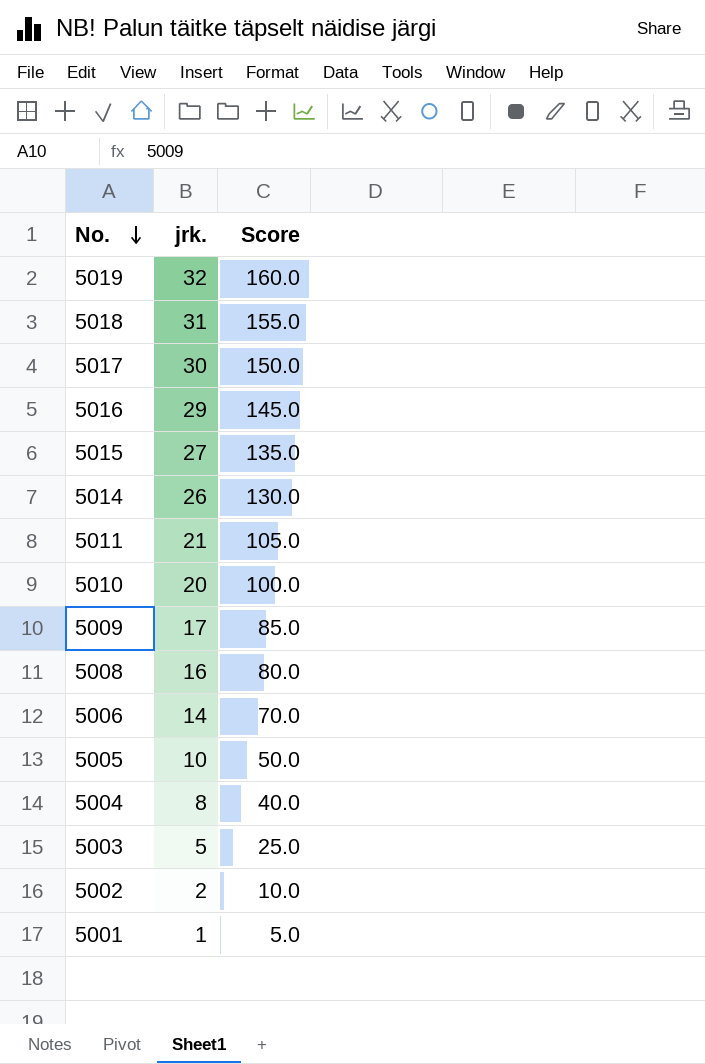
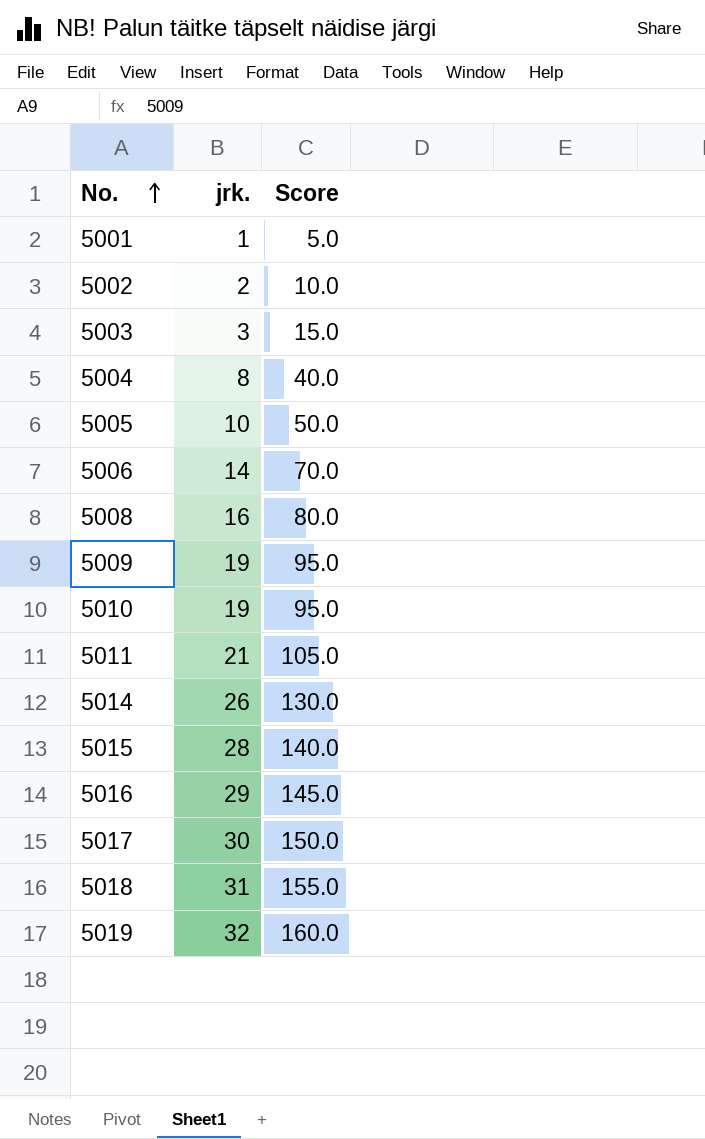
row order: No. descending -> No. ascending
5003 | jrk.: 5 -> 3
5003 | Score: 25.0 -> 15.0
5009 | jrk.: 17 -> 19
5009 | Score: 85.0 -> 95.0
5010 | jrk.: 20 -> 19
5010 | Score: 100.0 -> 95.0
5015 | jrk.: 27 -> 28
5015 | Score: 135.0 -> 140.0

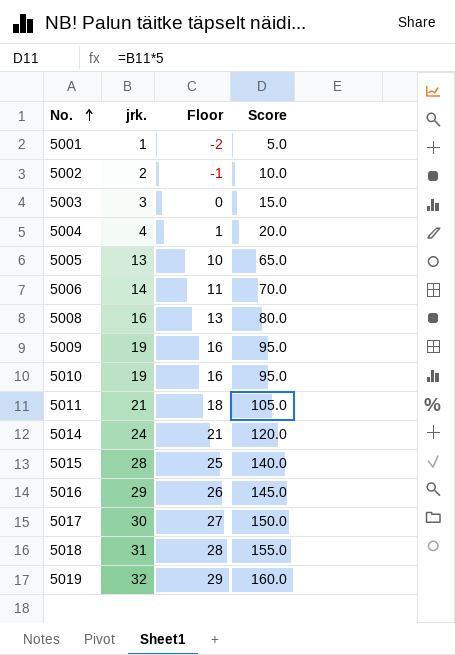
column Floor | formula: none -> [jrk.] - 3
5004 | jrk.: 8 -> 4
5004 | Score: 40.0 -> 20.0
5005 | jrk.: 10 -> 13
5005 | Score: 50.0 -> 65.0
5014 | jrk.: 26 -> 24
5014 | Score: 130.0 -> 120.0

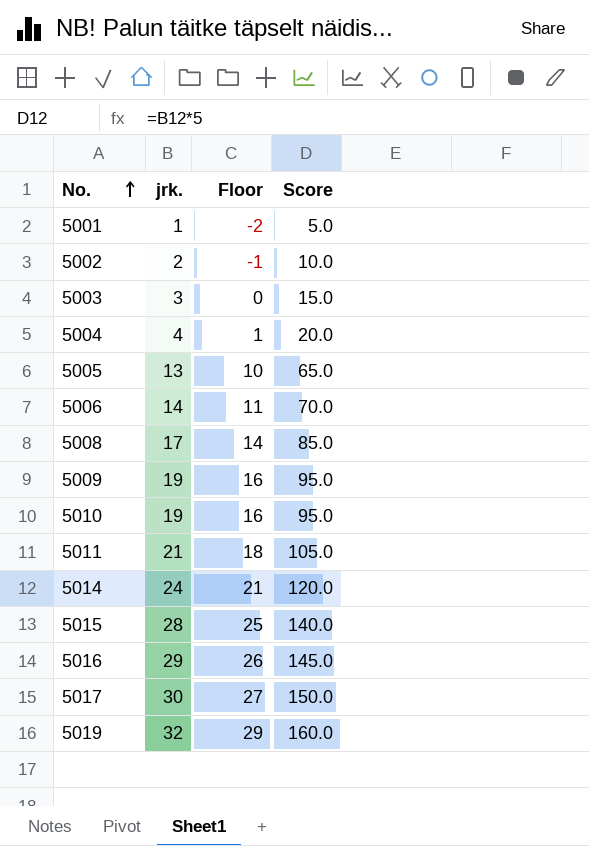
row 5018: 31 | 28 | 155.0 -> none
5008 | jrk.: 16 -> 17
5008 | Floor: 13 -> 14
5008 | Score: 80.0 -> 85.0

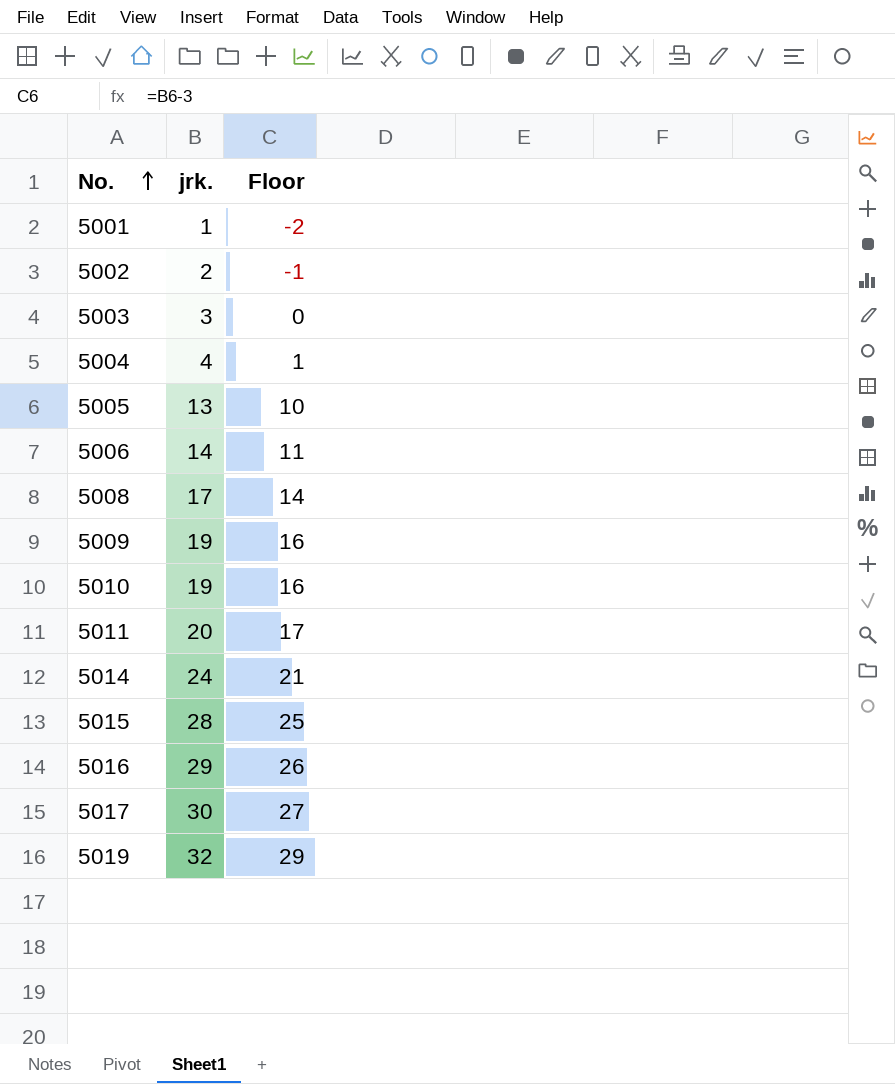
column Score | formula: [jrk.] * 5 -> none
5011 | jrk.: 21 -> 20
5011 | Floor: 18 -> 17

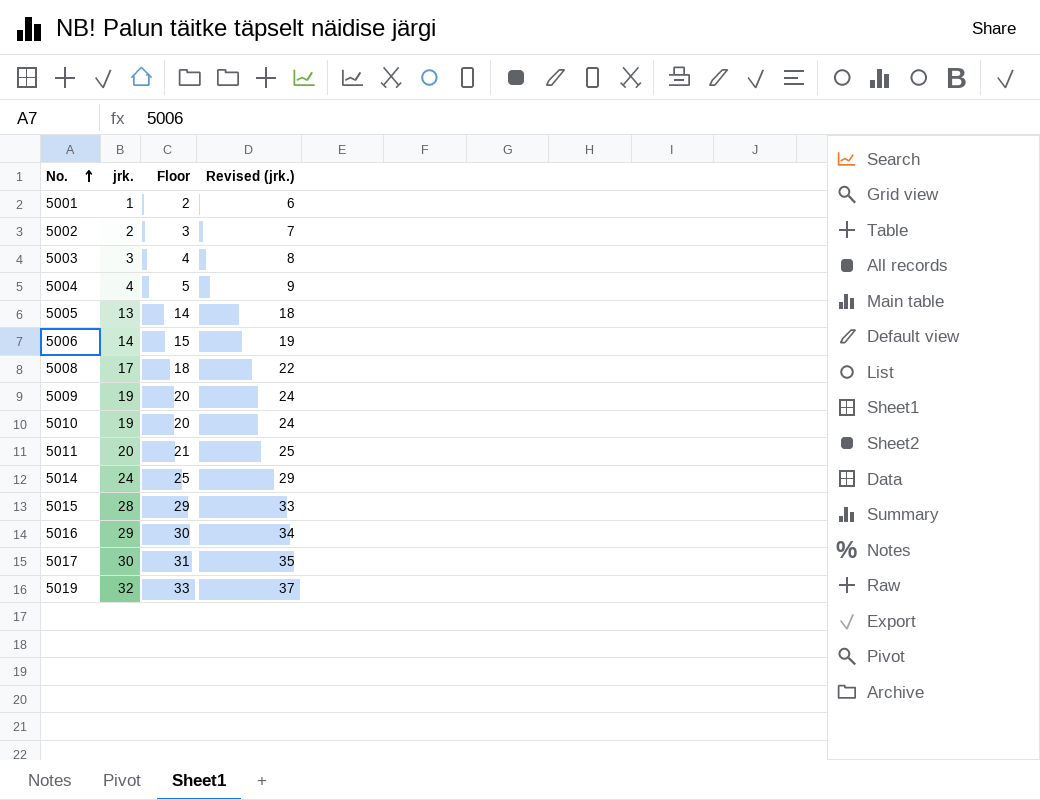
column Floor | formula: [jrk.] - 3 -> [jrk.] + 1
column Revised (jrk.) | formula: none -> [jrk.] + 5

